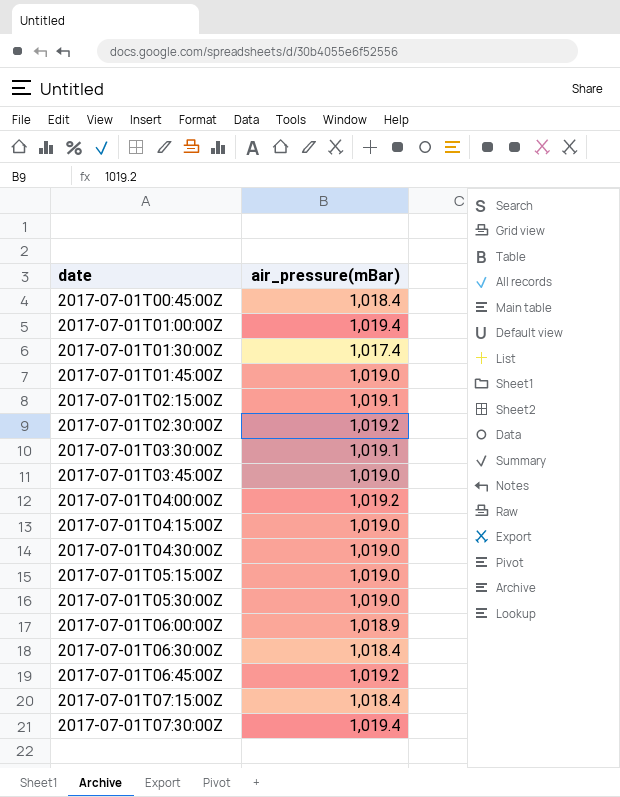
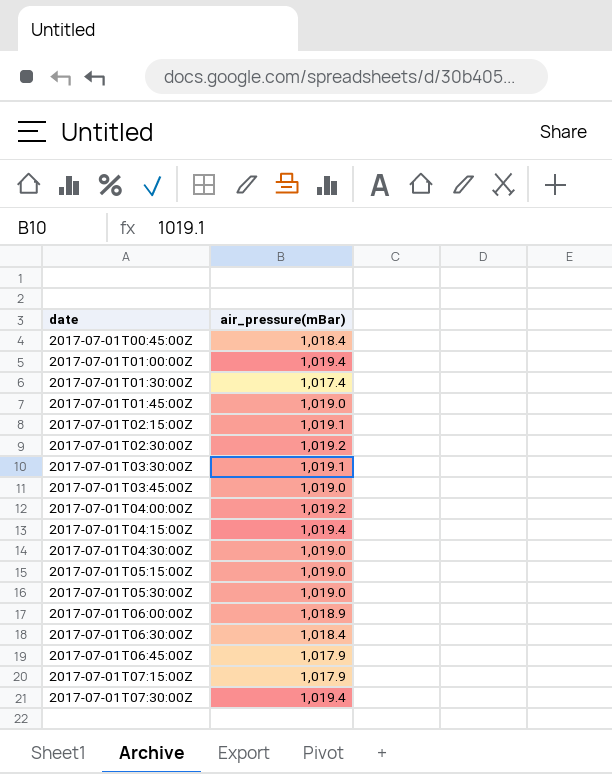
2017-07-01T04:15:00Z | air_pressure(mBar): 1,019.0 -> 1,019.4
2017-07-01T06:45:00Z | air_pressure(mBar): 1,019.2 -> 1,017.9
2017-07-01T07:15:00Z | air_pressure(mBar): 1,018.4 -> 1,017.9

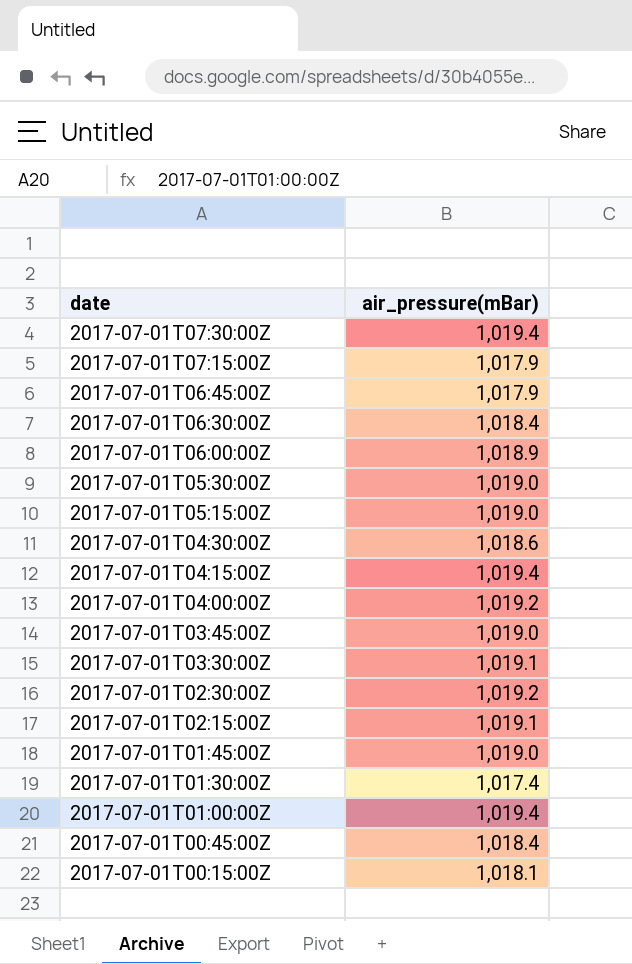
row order: date ascending -> date descending
2017-07-01T04:30:00Z | air_pressure(mBar): 1,019.0 -> 1,018.6
row 2017-07-01T00:15:00Z: none -> 1,018.1

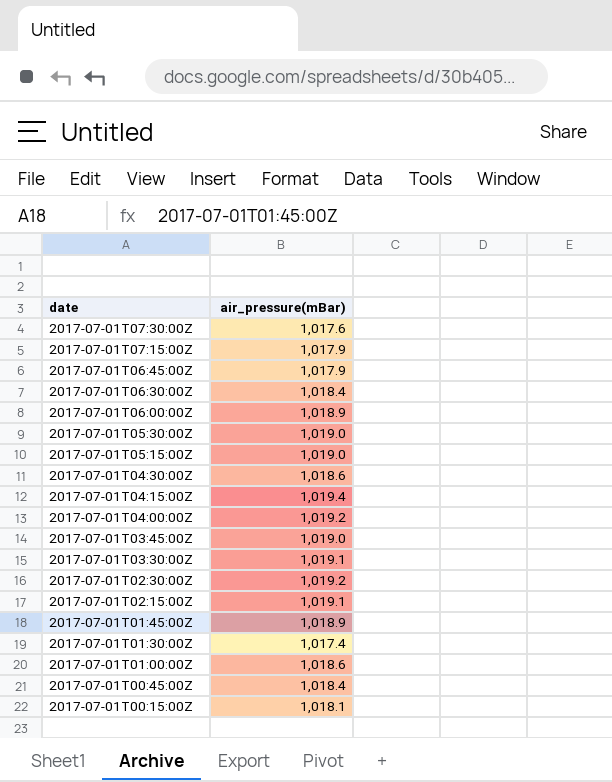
2017-07-01T07:30:00Z | air_pressure(mBar): 1,019.4 -> 1,017.6
2017-07-01T01:45:00Z | air_pressure(mBar): 1,019.0 -> 1,018.9
2017-07-01T01:00:00Z | air_pressure(mBar): 1,019.4 -> 1,018.6

